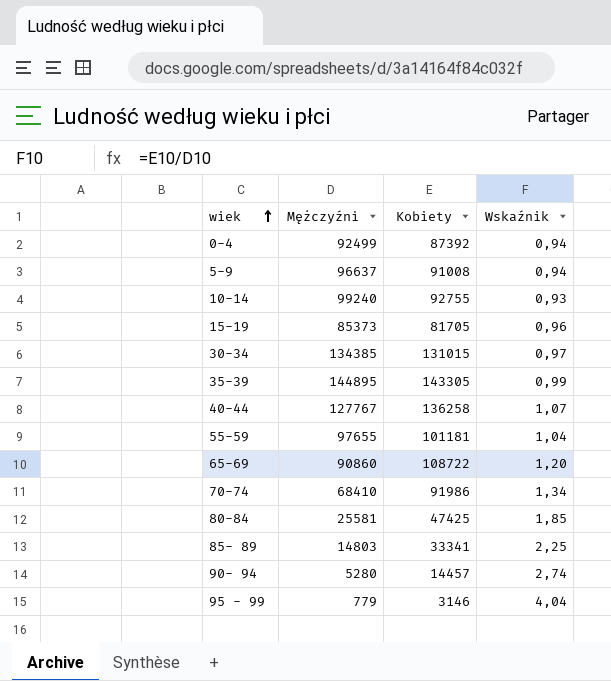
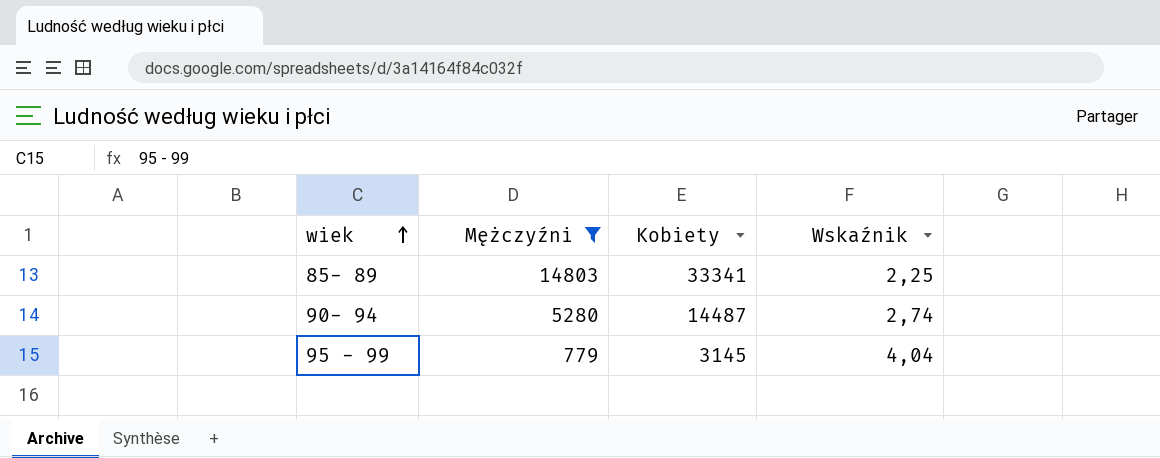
filter: none -> Mężczyźni <= 14803
90- 94 | Kobiety: 14457 -> 14487
95 - 99 | Kobiety: 3146 -> 3145

